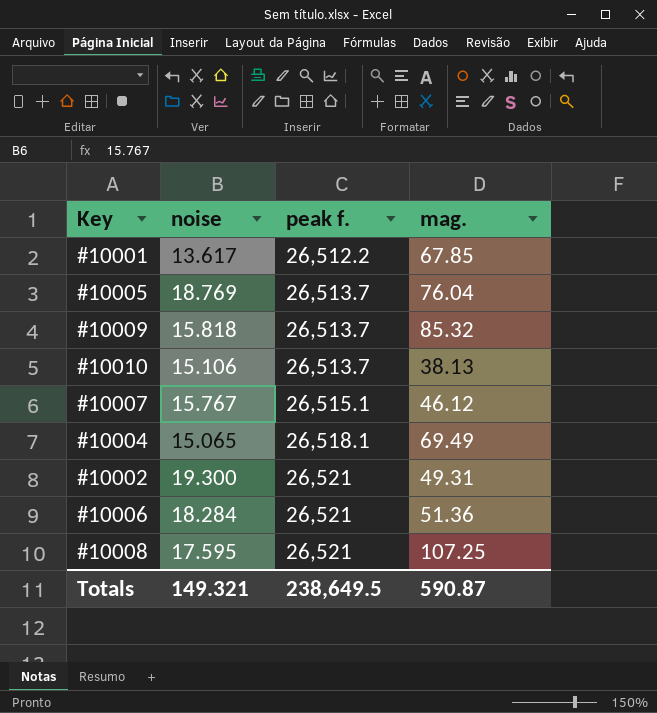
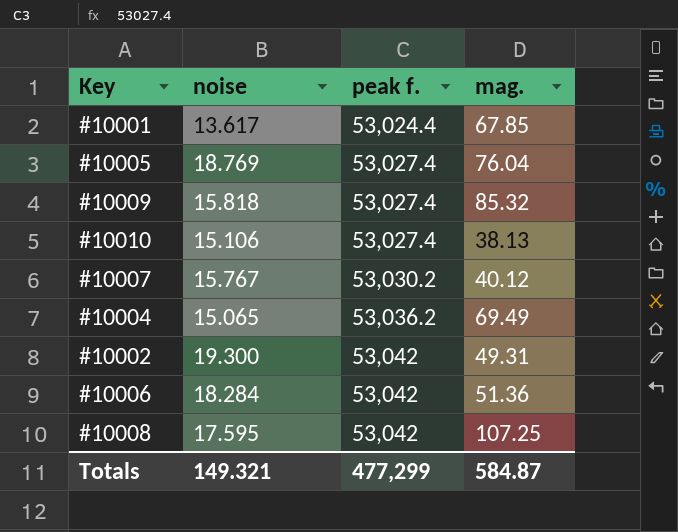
#10001 | peak f.: 26,512.2 -> 53,024.4
#10005 | peak f.: 26,513.7 -> 53,027.4
#10009 | peak f.: 26,513.7 -> 53,027.4
#10010 | peak f.: 26,513.7 -> 53,027.4
#10007 | peak f.: 26,515.1 -> 53,030.2
#10007 | mag.: 46.12 -> 40.12
#10004 | peak f.: 26,518.1 -> 53,036.2
#10002 | peak f.: 26,521 -> 53,042
#10006 | peak f.: 26,521 -> 53,042
#10008 | peak f.: 26,521 -> 53,042
Totals | peak f.: 238,649.5 -> 477,299
Totals | mag.: 590.87 -> 584.87

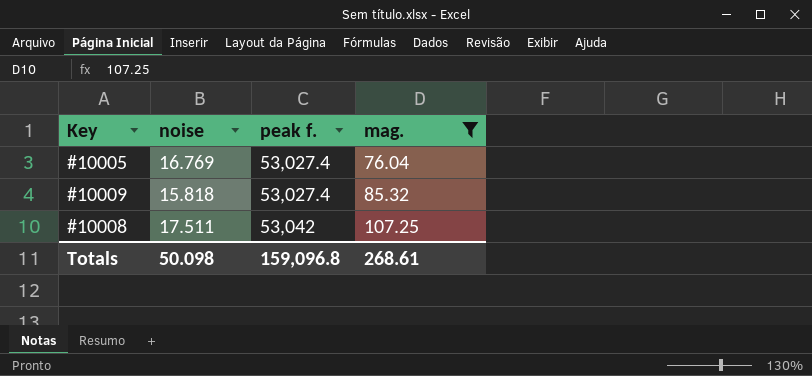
filter: none -> mag. >= 76.04
#10005 | noise: 18.769 -> 16.769
#10008 | noise: 17.595 -> 17.511
Totals | noise: 149.321 -> 50.098
Totals | peak f.: 477,299 -> 159,096.8
Totals | mag.: 584.87 -> 268.61

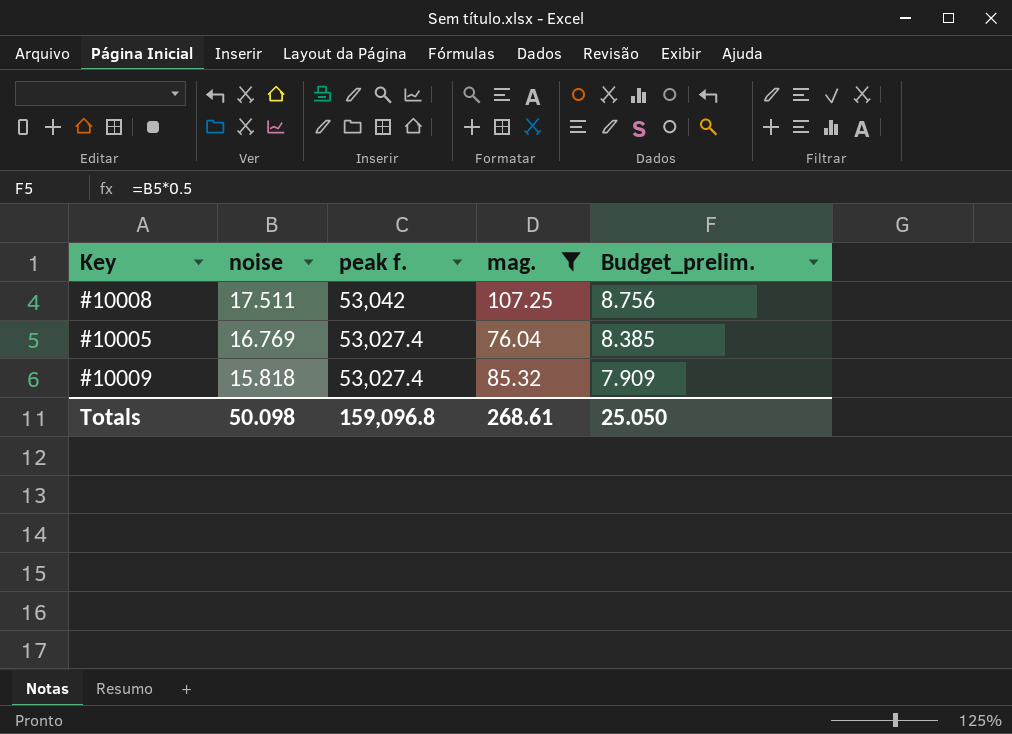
row order: peak f. ascending -> noise descending
column Budget_prelim. | formula: none -> [noise] * 0.5

